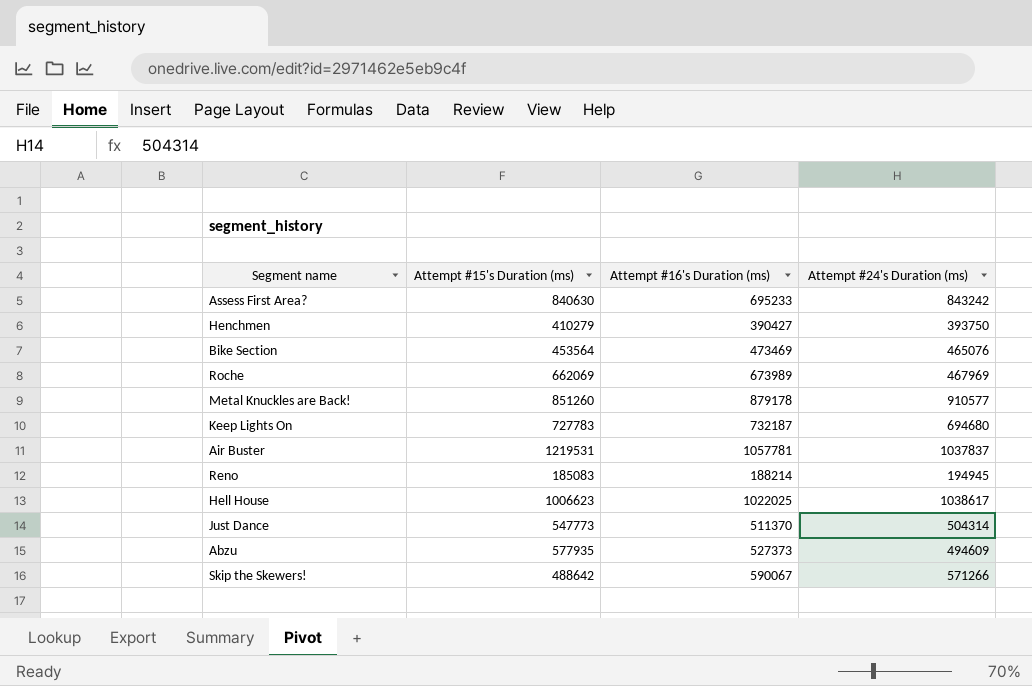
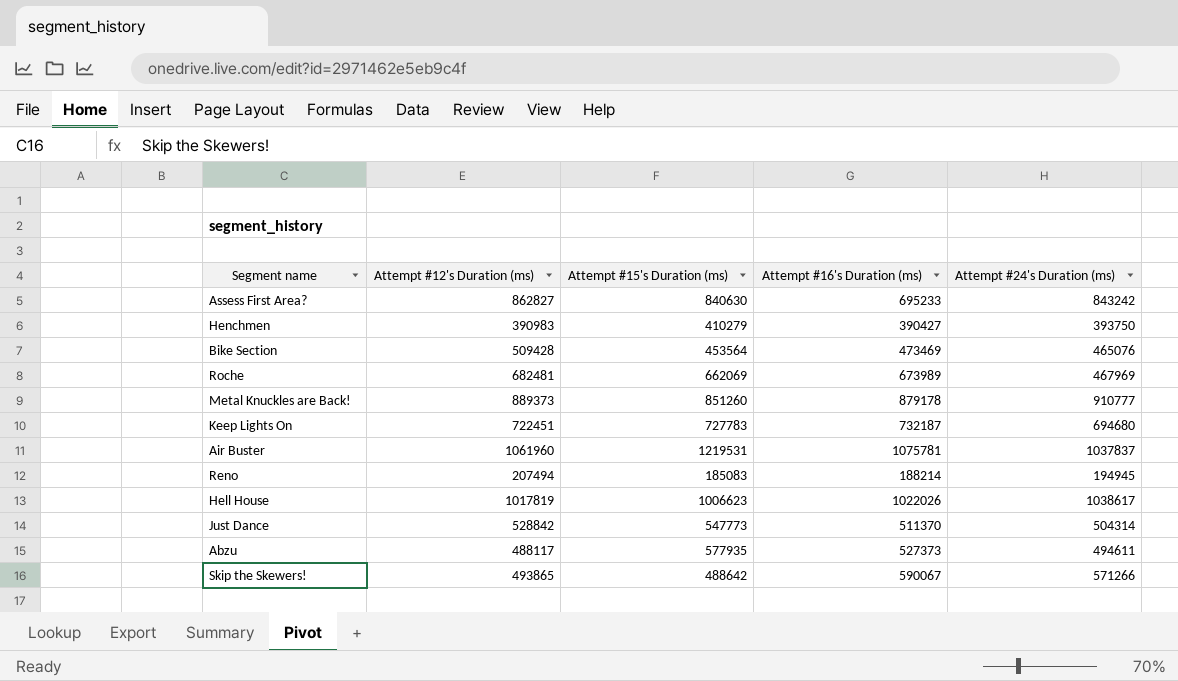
column Attempt #12's Duration (ms) | position: none -> 2
Metal Knuckles are Back! | Attempt #24's Duration (ms): 910577 -> 910777
Air Buster | Attempt #16's Duration (ms): 1057781 -> 1075781
Hell House | Attempt #16's Duration (ms): 1022025 -> 1022026
Abzu | Attempt #24's Duration (ms): 494609 -> 494611

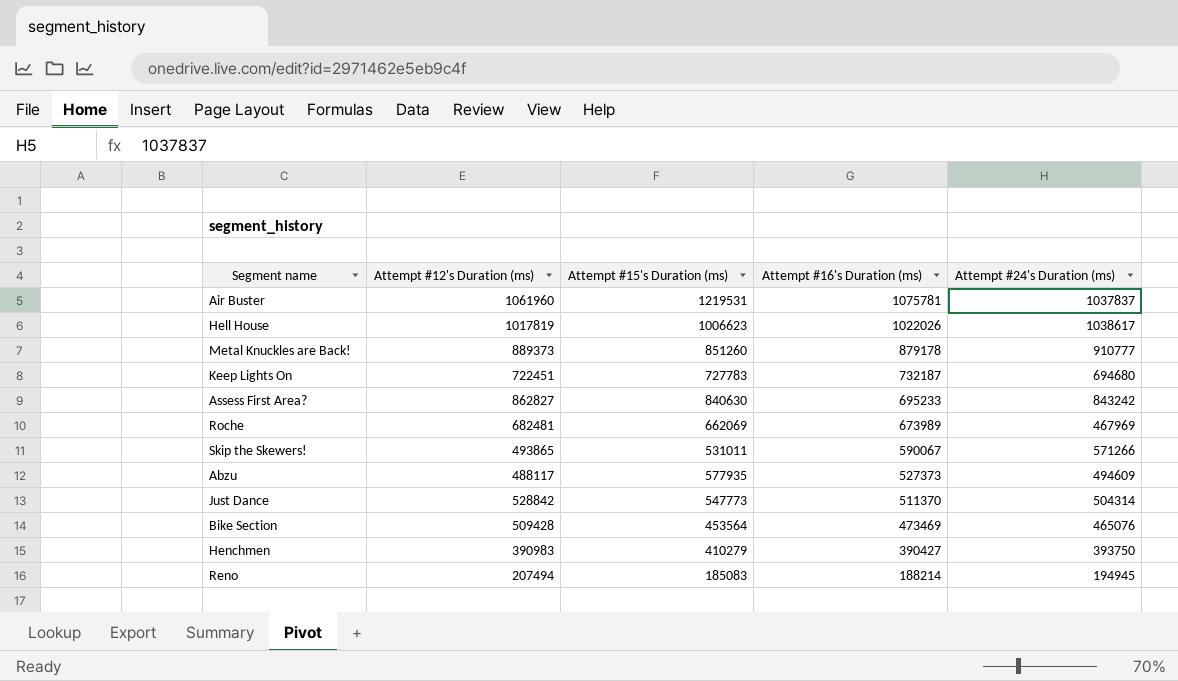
row order: none -> Attempt #16's Duration (ms) descending
Skip the Skewers! | Attempt #15's Duration (ms): 488642 -> 531011
Abzu | Attempt #24's Duration (ms): 494611 -> 494609

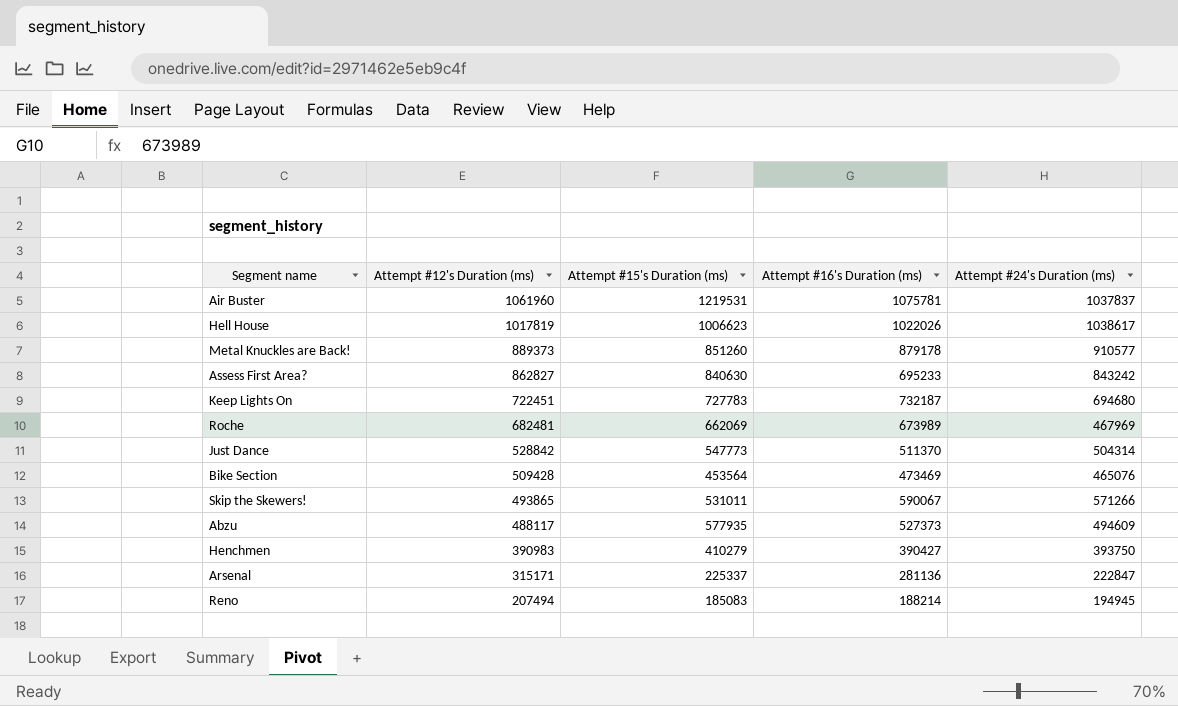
row order: Attempt #16's Duration (ms) descending -> Attempt #12's Duration (ms) descending
Metal Knuckles are Back! | Attempt #24's Duration (ms): 910777 -> 910577
row Arsenal: none -> 315171 | 225337 | 281136 | 222847

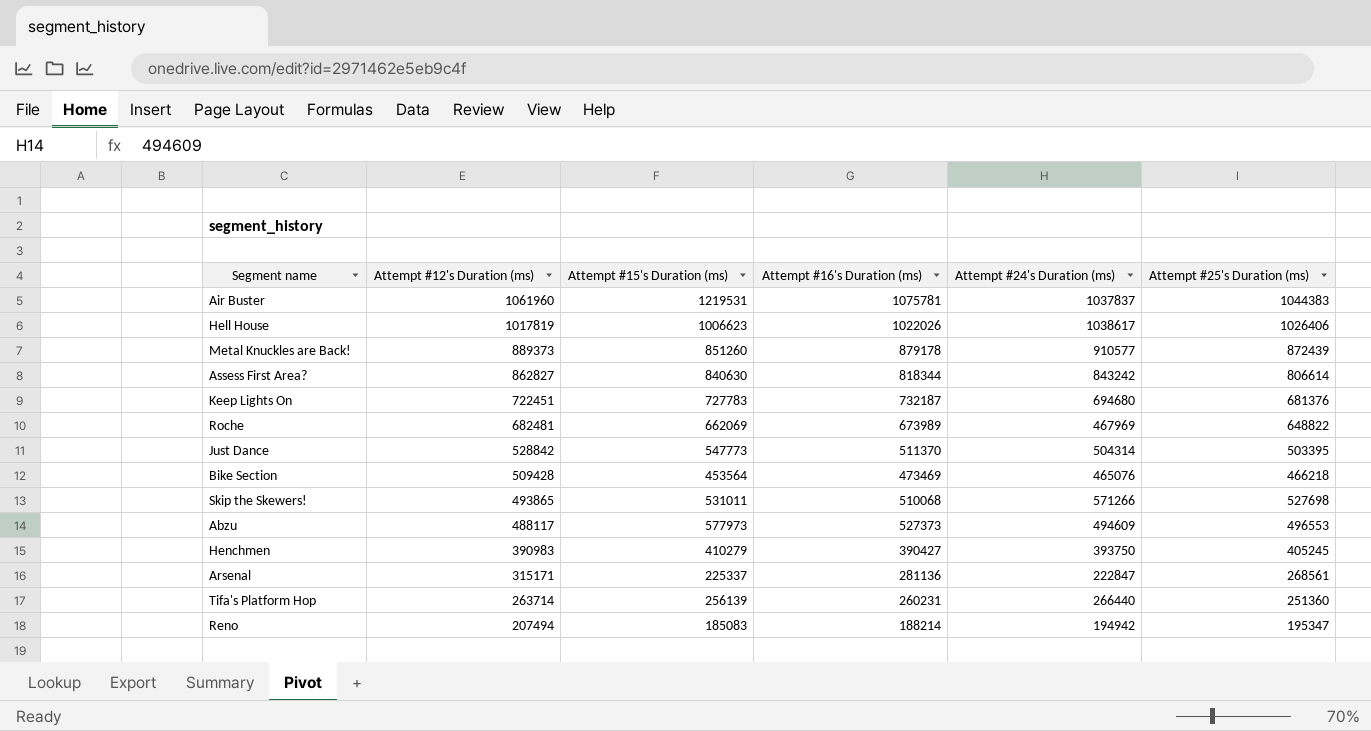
column Attempt #25's Duration (ms) | position: none -> 6
Assess First Area? | Attempt #16's Duration (ms): 695233 -> 818344
Skip the Skewers! | Attempt #16's Duration (ms): 590067 -> 510068
Abzu | Attempt #15's Duration (ms): 577935 -> 577973
row Tifa's Platform Hop: none -> 263714 | 256139 | 260231 | 266440 | 251360
Reno | Attempt #24's Duration (ms): 194945 -> 194942

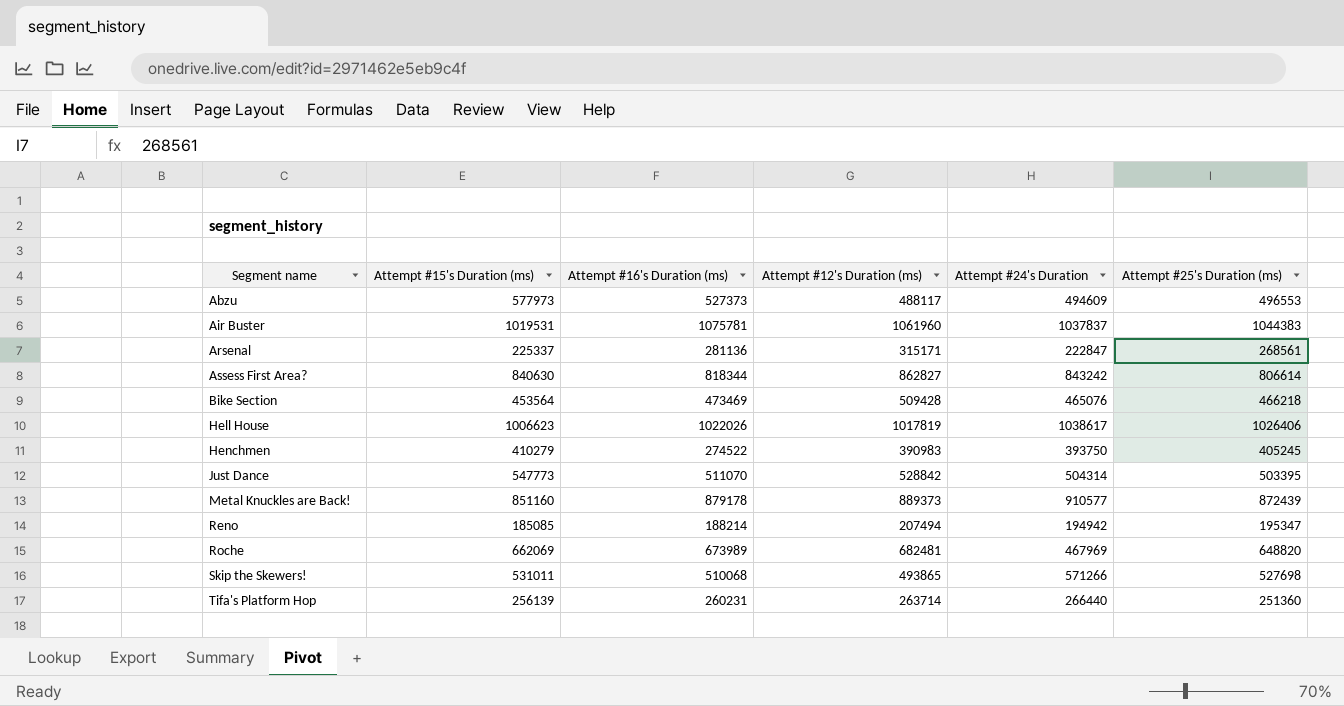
row order: Attempt #12's Duration (ms) descending -> Segment name ascending
column Attempt #12's Duration (ms) | position: 2 -> 4
column name: Attempt #24's Duration (ms) -> Attempt #24's Duration
row Keep Lights On: 722451 | 727783 | 732187 | 694680 | 681376 -> none
Air Buster | Attempt #15's Duration (ms): 1219531 -> 1019531
Henchmen | Attempt #16's Duration (ms): 390427 -> 274522
Just Dance | Attempt #16's Duration (ms): 511370 -> 511070
Metal Knuckles are Back! | Attempt #15's Duration (ms): 851260 -> 851160
Reno | Attempt #15's Duration (ms): 185083 -> 185085
Roche | Attempt #25's Duration (ms): 648822 -> 648820

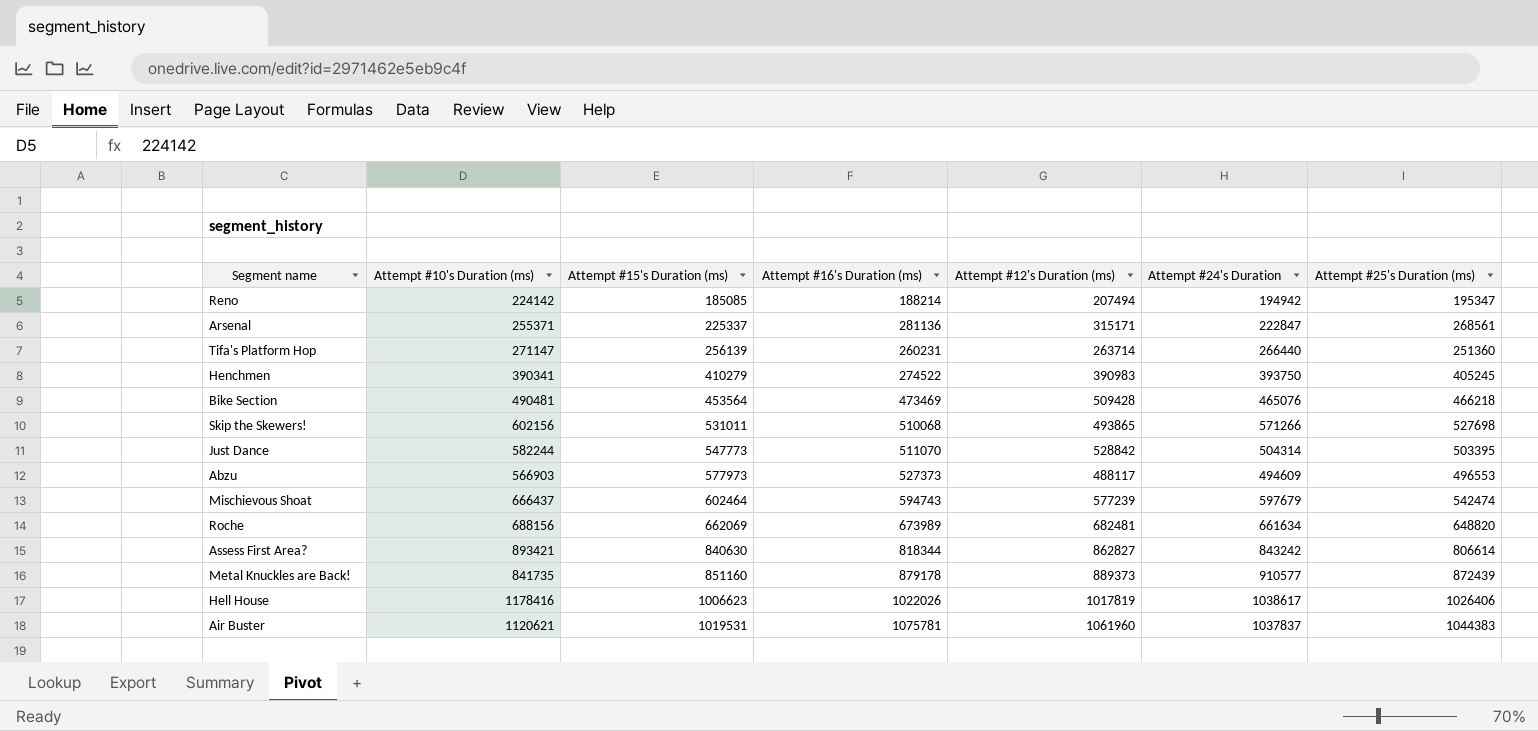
row order: Segment name ascending -> Attempt #15's Duration (ms) ascending
column Attempt #10's Duration (ms) | position: none -> 2
row Mischievous Shoat: none -> 666437 | 602464 | 594743 | 577239 | 597679 | 542474
Roche | Attempt #24's Duration: 467969 -> 661634

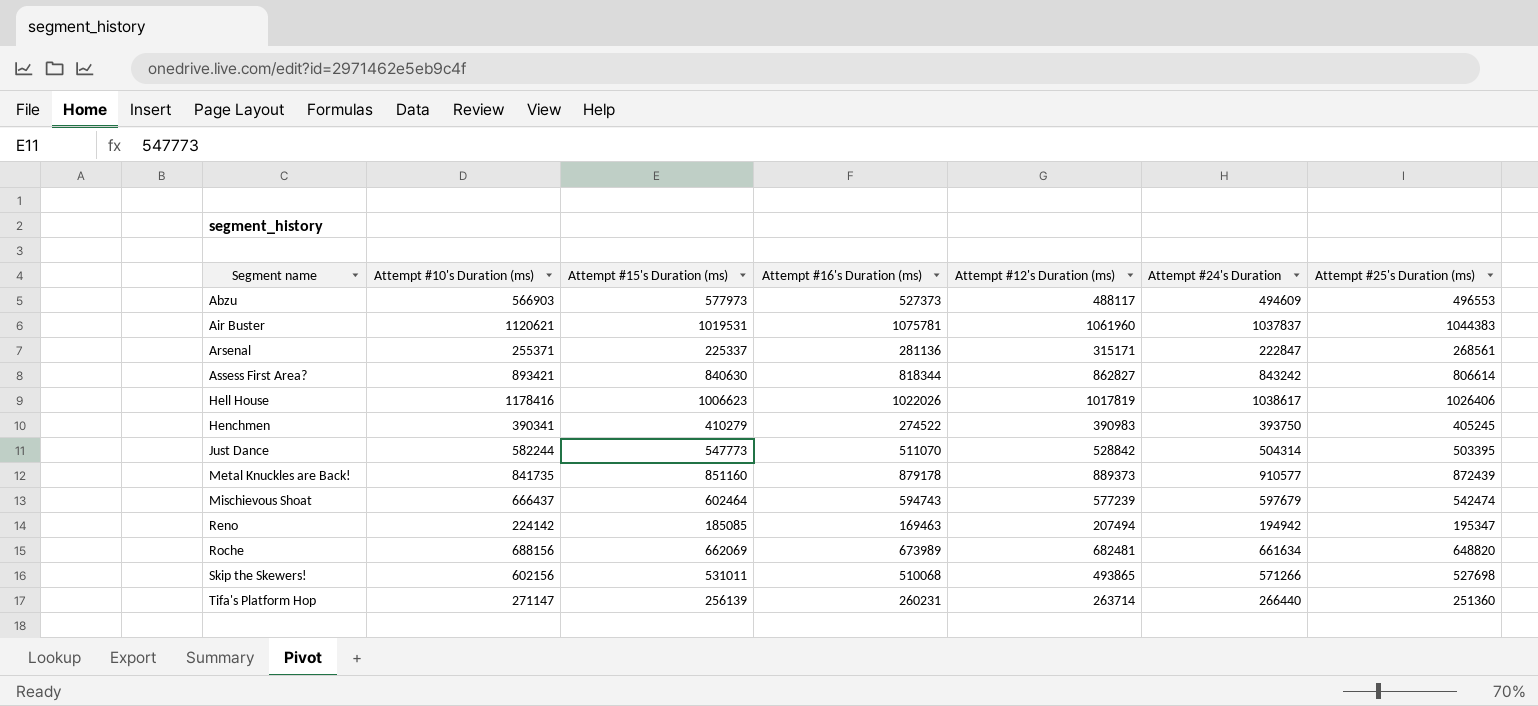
row order: Attempt #15's Duration (ms) ascending -> Segment name ascending
row Bike Section: 490481 | 453564 | 473469 | 509428 | 465076 | 466218 -> none
Reno | Attempt #16's Duration (ms): 188214 -> 169463

